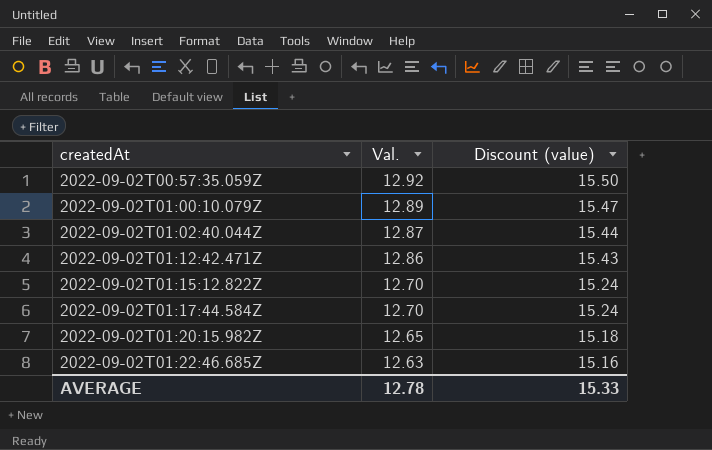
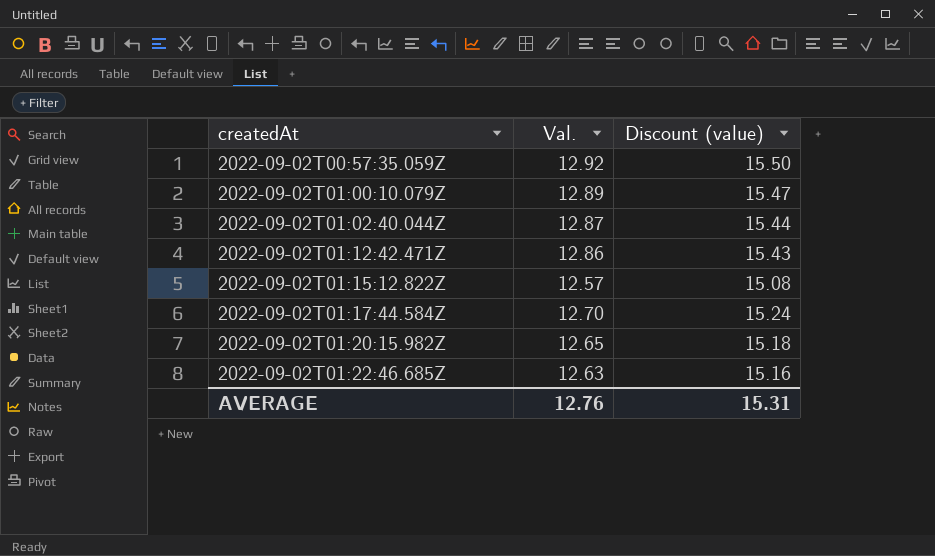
2022-09-02T01:15:12.822Z | Val.: 12.70 -> 12.57
2022-09-02T01:15:12.822Z | Discount (value): 15.24 -> 15.08
AVERAGE | Val.: 12.78 -> 12.76
AVERAGE | Discount (value): 15.33 -> 15.31

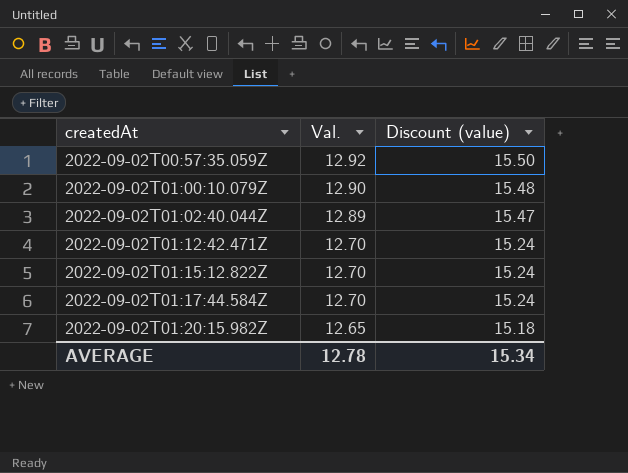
row 2022-09-02T01:22:46.685Z: 12.63 | 15.16 -> none
2022-09-02T01:00:10.079Z | Val.: 12.89 -> 12.90
2022-09-02T01:00:10.079Z | Discount (value): 15.47 -> 15.48
2022-09-02T01:02:40.044Z | Val.: 12.87 -> 12.89
2022-09-02T01:02:40.044Z | Discount (value): 15.44 -> 15.47
2022-09-02T01:12:42.471Z | Val.: 12.86 -> 12.70
2022-09-02T01:12:42.471Z | Discount (value): 15.43 -> 15.24
2022-09-02T01:15:12.822Z | Val.: 12.57 -> 12.70
2022-09-02T01:15:12.822Z | Discount (value): 15.08 -> 15.24
AVERAGE | Val.: 12.76 -> 12.78
AVERAGE | Discount (value): 15.31 -> 15.34

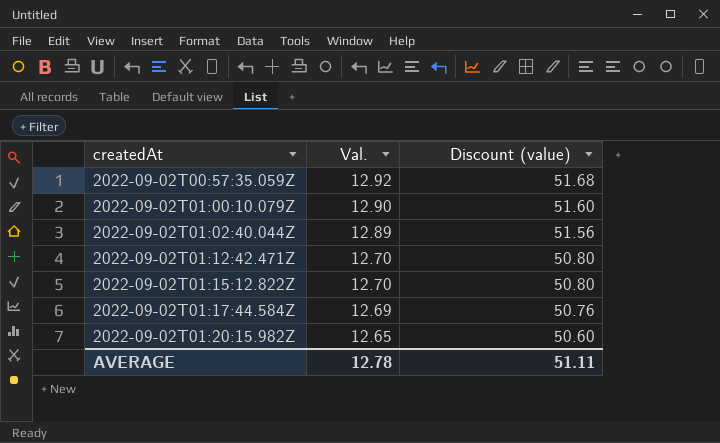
column Discount (value) | formula: [Val.] * 1.2 -> [Val.] * 4
2022-09-02T01:17:44.584Z | Val.: 12.70 -> 12.69
AVERAGE | Discount (value): 15.34 -> 51.11

